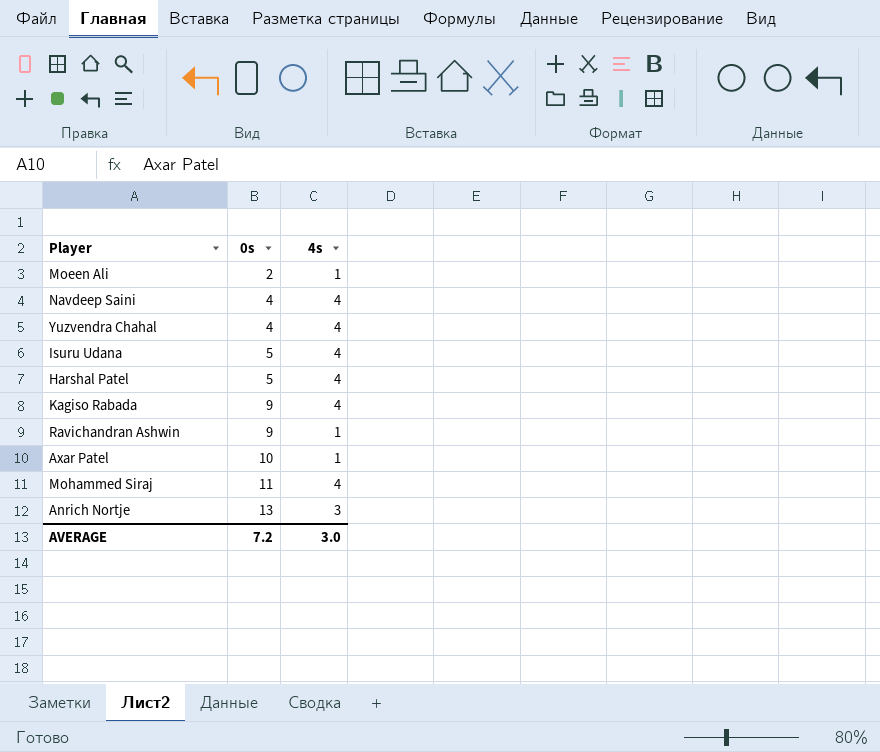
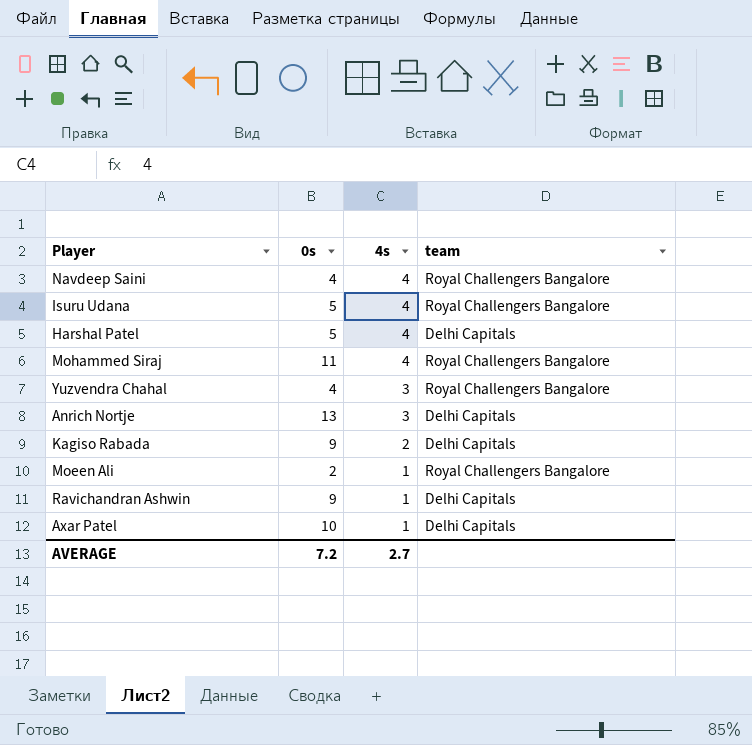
row order: 0s ascending -> 4s descending
column team | position: none -> 4
Yuzvendra Chahal | 4s: 4 -> 3
Kagiso Rabada | 4s: 4 -> 2
AVERAGE | 4s: 3.0 -> 2.7

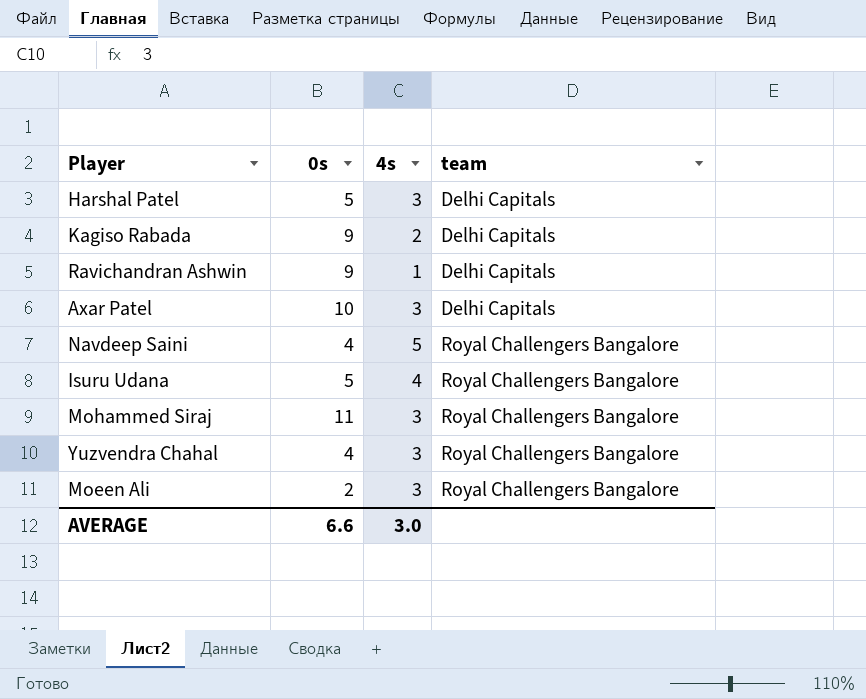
row order: 4s descending -> team ascending
row Anrich Nortje: 13 | 3 | Delhi Capitals -> none
Harshal Patel | 4s: 4 -> 3
Axar Patel | 4s: 1 -> 3
Navdeep Saini | 4s: 4 -> 5
Mohammed Siraj | 4s: 4 -> 3
Moeen Ali | 4s: 1 -> 3
AVERAGE | 0s: 7.2 -> 6.6
AVERAGE | 4s: 2.7 -> 3.0

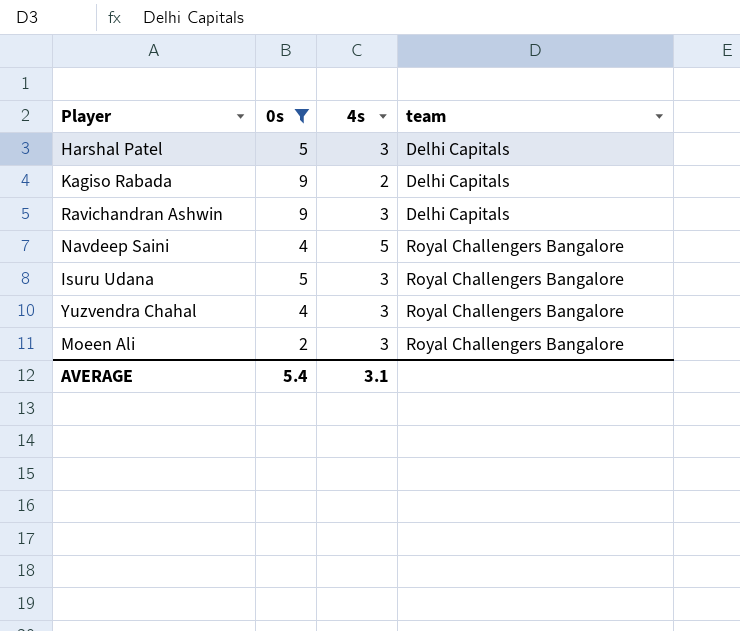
filter: none -> 0s <= 9
Ravichandran Ashwin | 4s: 1 -> 3
Isuru Udana | 4s: 4 -> 3
AVERAGE | 0s: 6.6 -> 5.4
AVERAGE | 4s: 3.0 -> 3.1

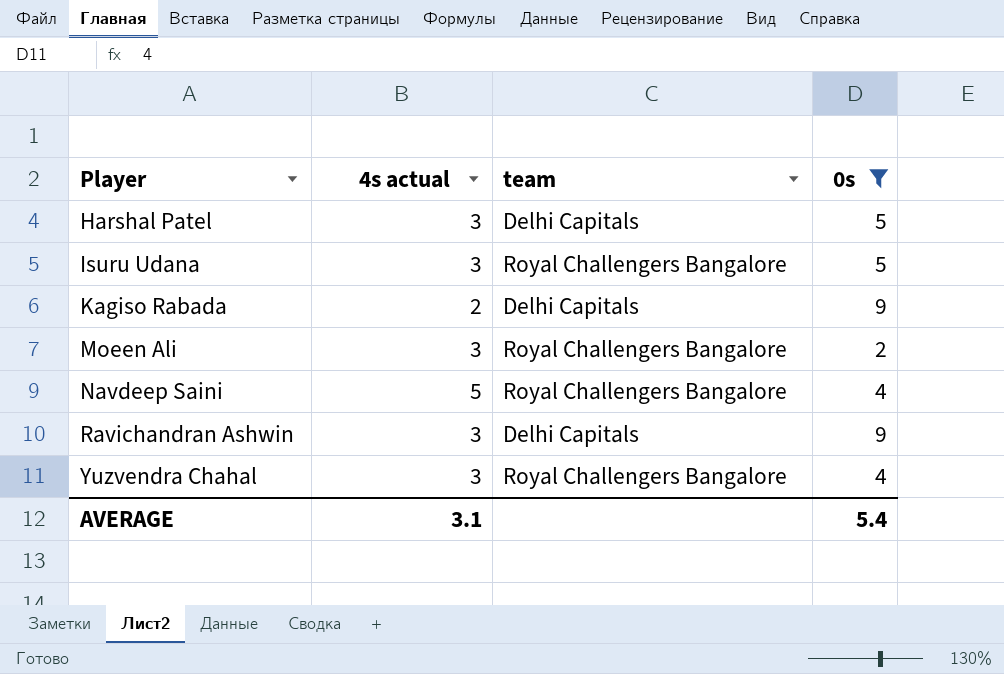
row order: team ascending -> Player ascending
column name: 4s -> 4s actual
column 0s | position: 2 -> 4

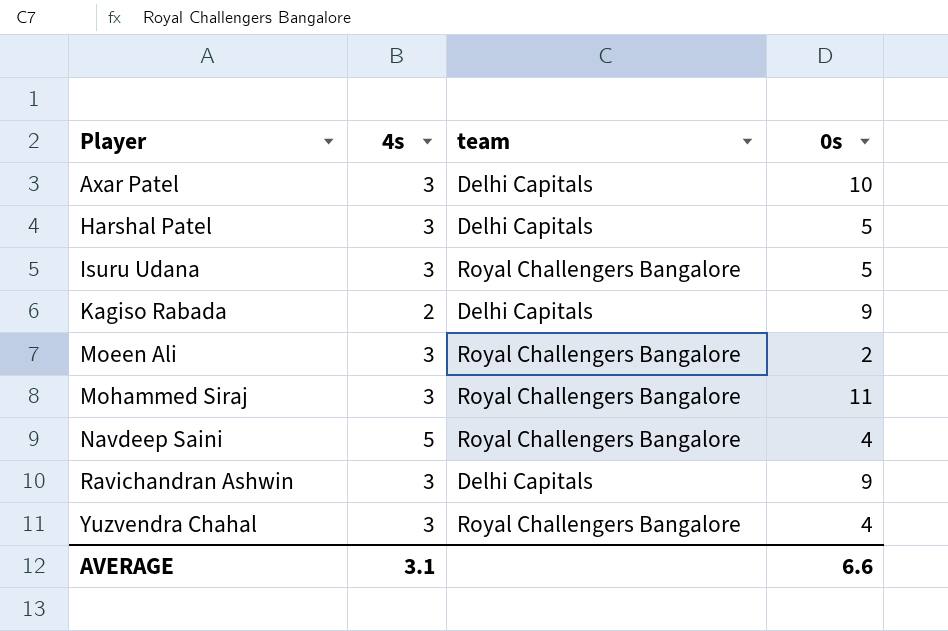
filter: 0s <= 9 -> none
column name: 4s actual -> 4s
AVERAGE | 0s: 5.4 -> 6.6

